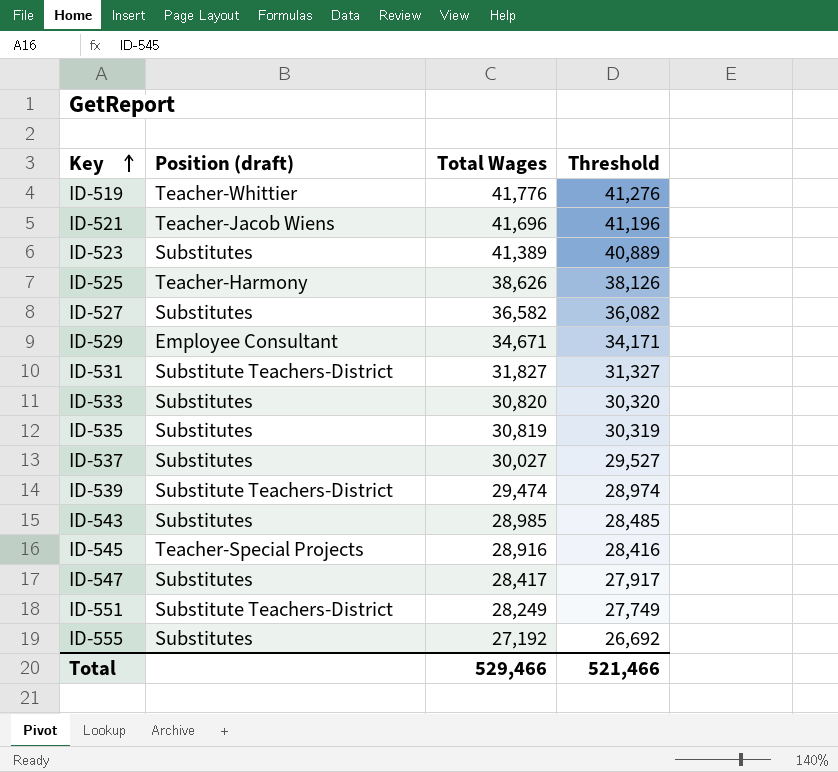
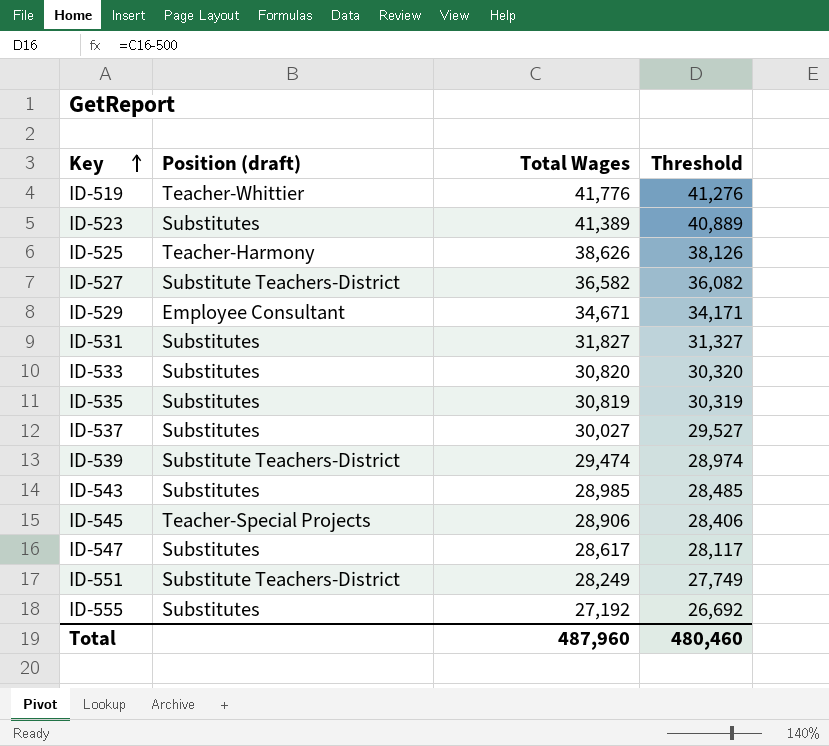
row ID-521: Teacher-Jacob Wiens | 41,696 | 41,196 -> none
ID-527 | Position (draft): Substitutes -> Substitute Teachers-District
ID-531 | Position (draft): Substitute Teachers-District -> Substitutes
ID-545 | Total Wages: 28,916 -> 28,906
ID-545 | Threshold: 28,416 -> 28,406
ID-547 | Total Wages: 28,417 -> 28,617
ID-547 | Threshold: 27,917 -> 28,117
Total | Total Wages: 529,466 -> 487,960
Total | Threshold: 521,466 -> 480,460

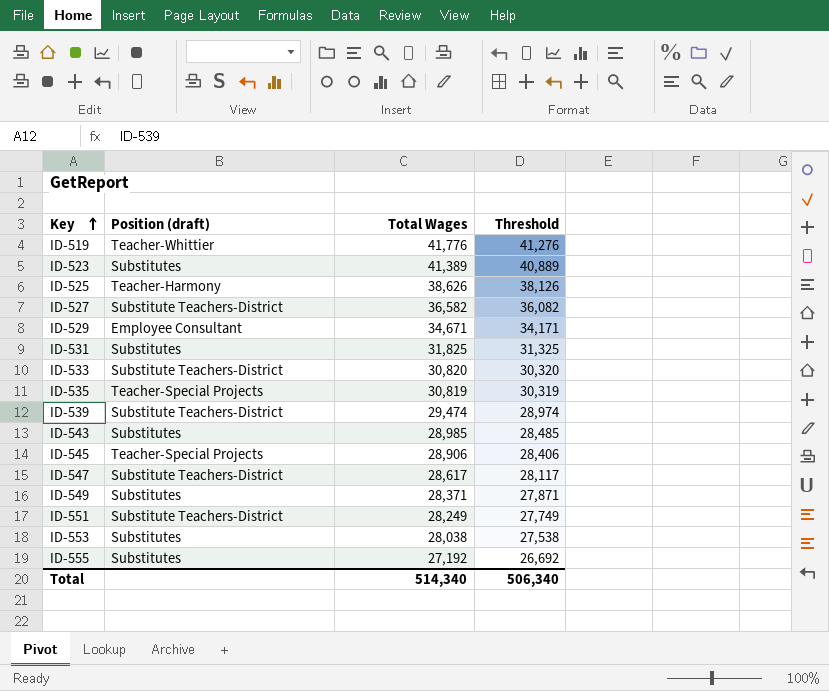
row ID-537: Substitutes | 30,027 | 29,527 -> none
ID-531 | Total Wages: 31,827 -> 31,825
ID-531 | Threshold: 31,327 -> 31,325
ID-533 | Position (draft): Substitutes -> Substitute Teachers-District
ID-535 | Position (draft): Substitutes -> Teacher-Special Projects
ID-547 | Position (draft): Substitutes -> Substitute Teachers-District
row ID-549: none -> Substitutes | 28,371 | 27,871
row ID-553: none -> Substitutes | 28,038 | 27,538
Total | Total Wages: 487,960 -> 514,340
Total | Threshold: 480,460 -> 506,340

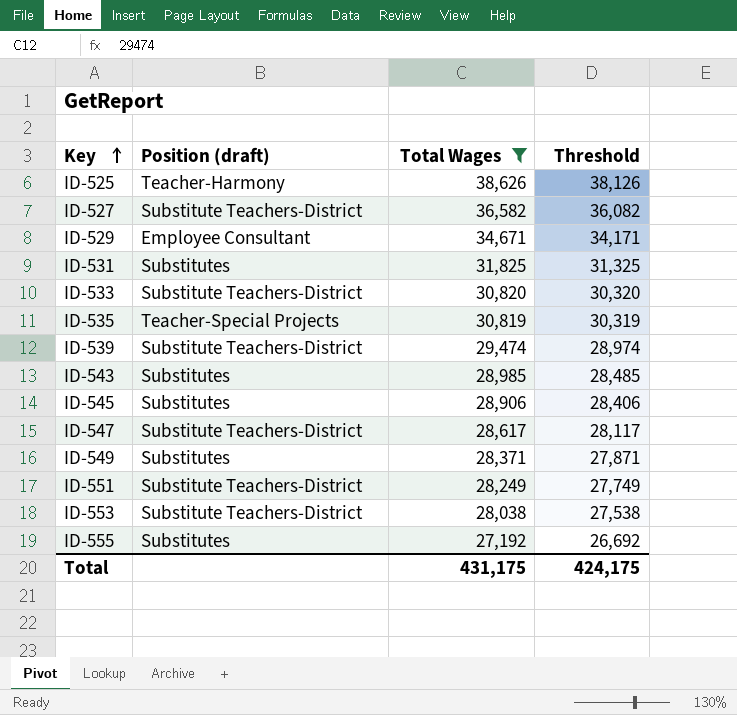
filter: none -> Total Wages <= 38,626
ID-545 | Position (draft): Teacher-Special Projects -> Substitutes
ID-553 | Position (draft): Substitutes -> Substitute Teachers-District
Total | Total Wages: 514,340 -> 431,175
Total | Threshold: 506,340 -> 424,175

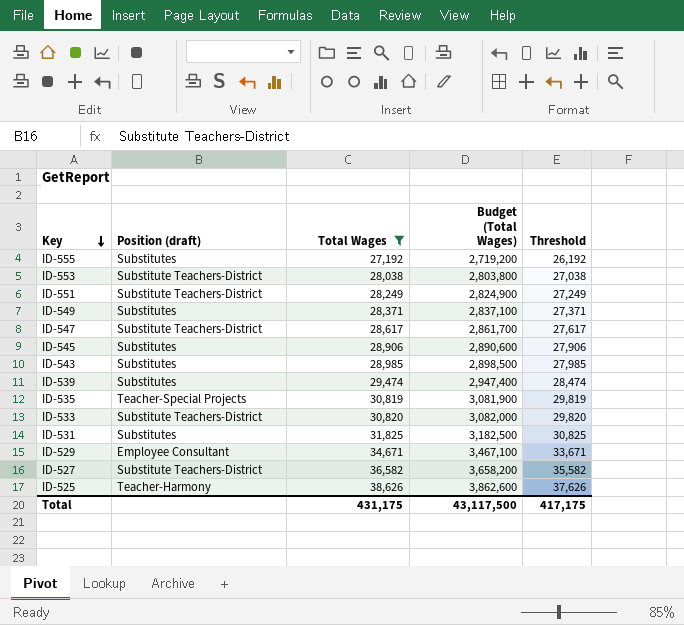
row order: Key ascending -> Key descending
column Budget (Total Wages) | formula: none -> [Total Wages] * 100
column Threshold | formula: [Total Wages] - 500 -> [Total Wages] - 1000
ID-539 | Position (draft): Substitute Teachers-District -> Substitutes
Total | Threshold: 424,175 -> 417,175

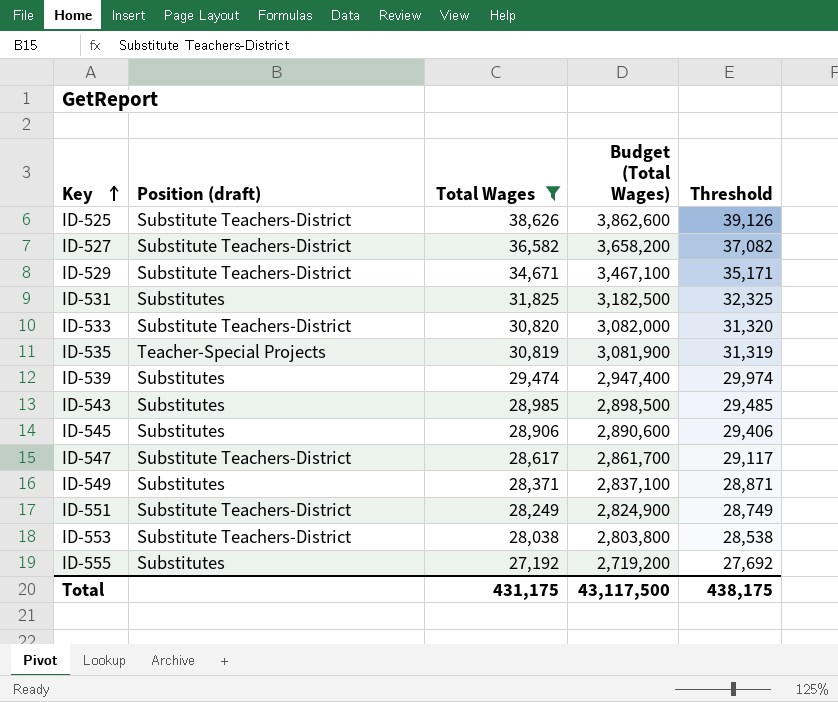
row order: Key descending -> Key ascending
column Threshold | formula: [Total Wages] - 1000 -> [Total Wages] + 500
ID-525 | Position (draft): Teacher-Harmony -> Substitute Teachers-District
ID-529 | Position (draft): Employee Consultant -> Substitute Teachers-District
Total | Threshold: 417,175 -> 438,175

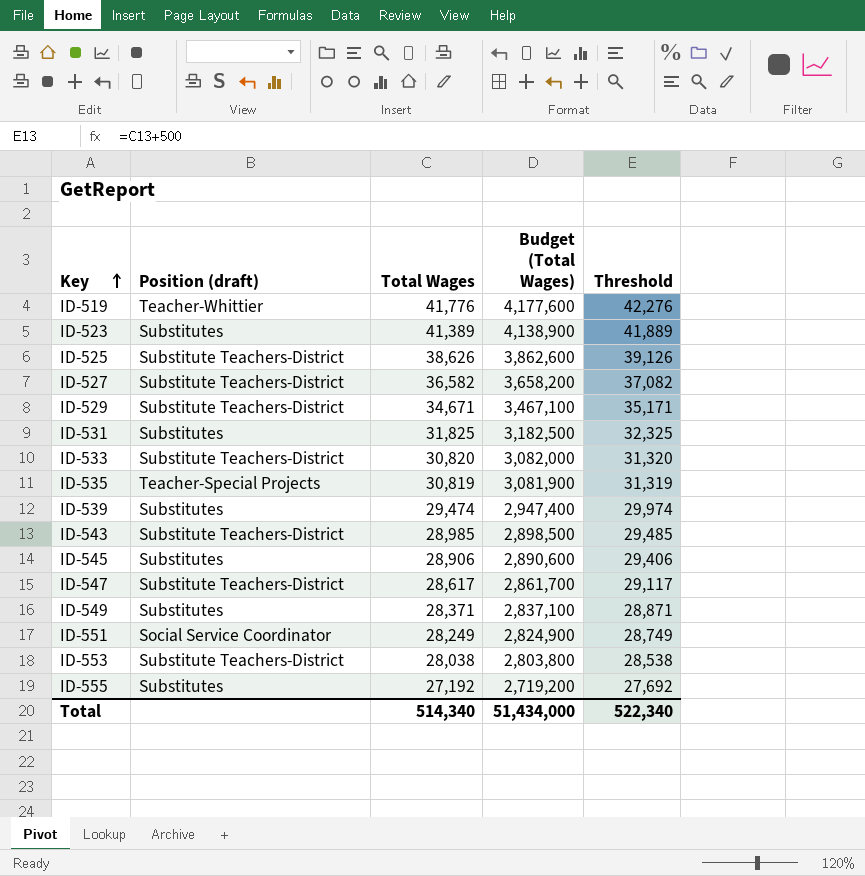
filter: Total Wages <= 38,626 -> none
ID-543 | Position (draft): Substitutes -> Substitute Teachers-District
ID-551 | Position (draft): Substitute Teachers-District -> Social Service Coordinator
Total | Total Wages: 431,175 -> 514,340
Total | Budget (Total Wages): 43,117,500 -> 51,434,000
Total | Threshold: 438,175 -> 522,340

